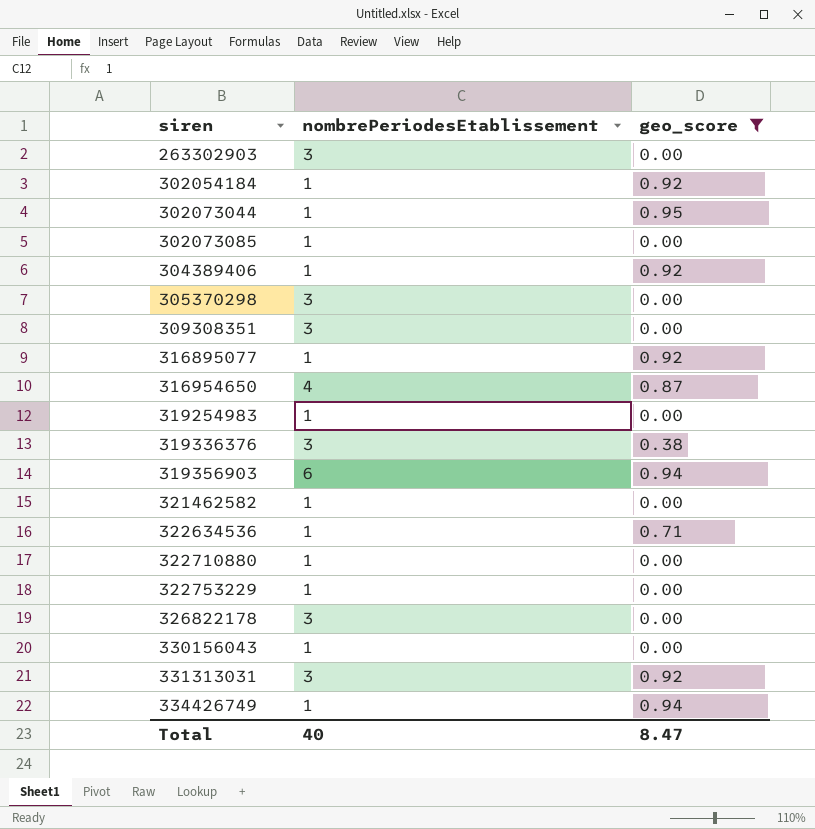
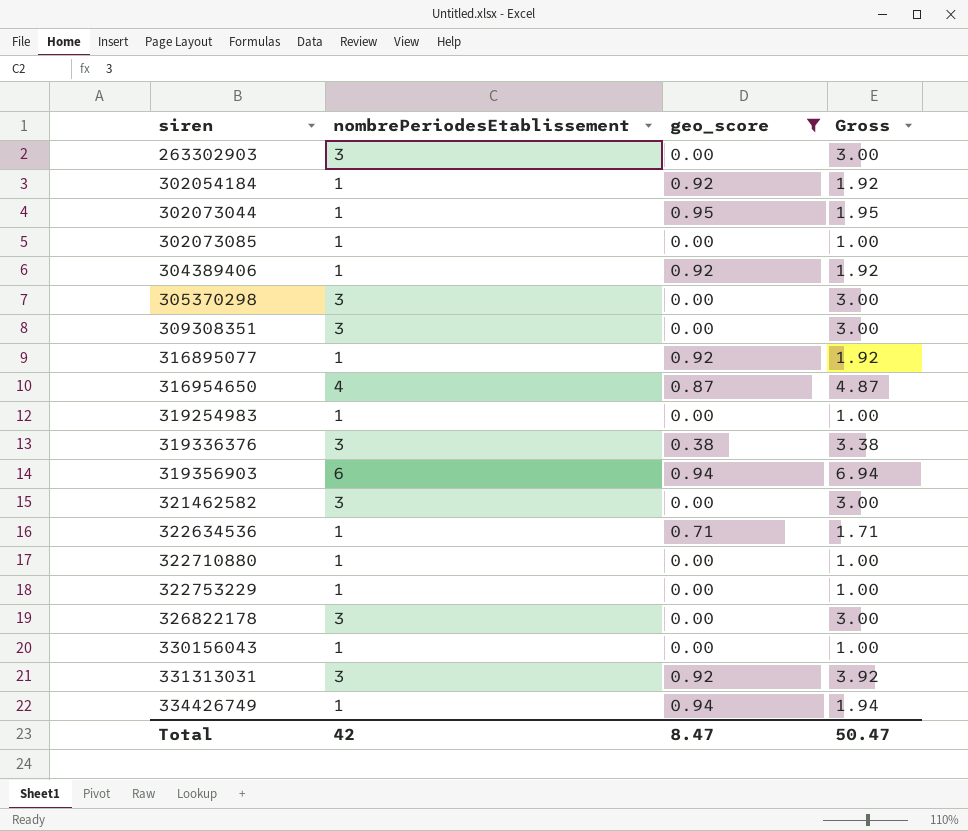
column Gross | formula: none -> [nombrePeriodesEtablissement] + [geo_score]
321462582 | nombrePeriodesEtablissement: 1 -> 3
Total | nombrePeriodesEtablissement: 40 -> 42

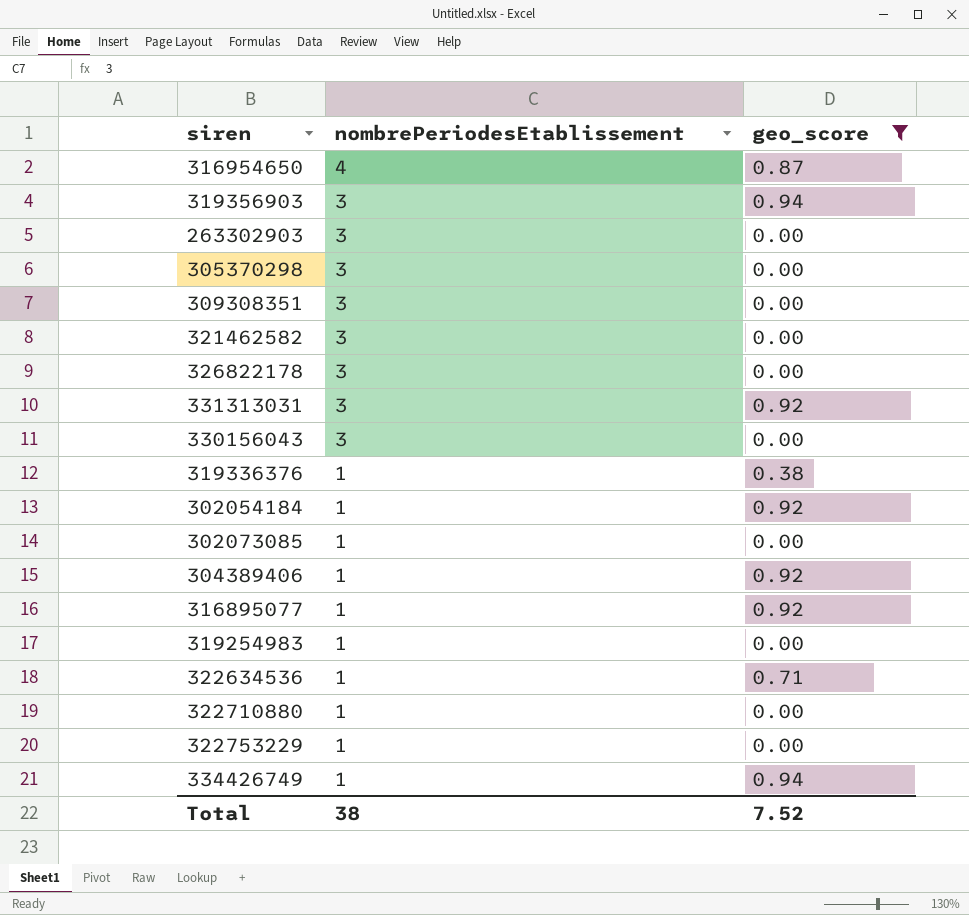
row order: siren ascending -> nombrePeriodesEtablissement descending
column Gross | formula: [nombrePeriodesEtablissement] + [geo_score] -> none
row 302073044: 1 | 0.95 | 1.95 -> none
319356903 | nombrePeriodesEtablissement: 6 -> 3
330156043 | nombrePeriodesEtablissement: 1 -> 3
319336376 | nombrePeriodesEtablissement: 3 -> 1
Total | nombrePeriodesEtablissement: 42 -> 38
Total | geo_score: 8.47 -> 7.52

